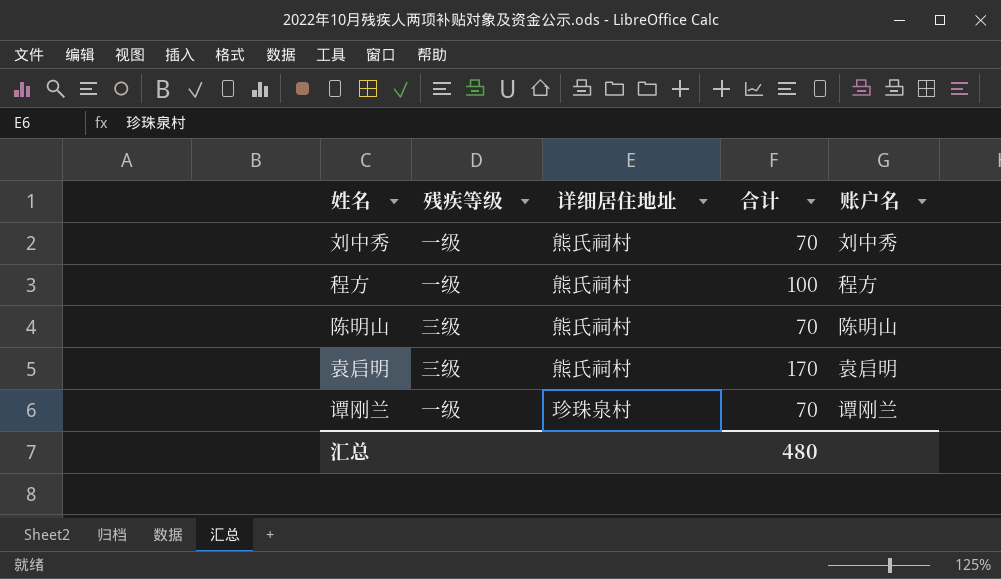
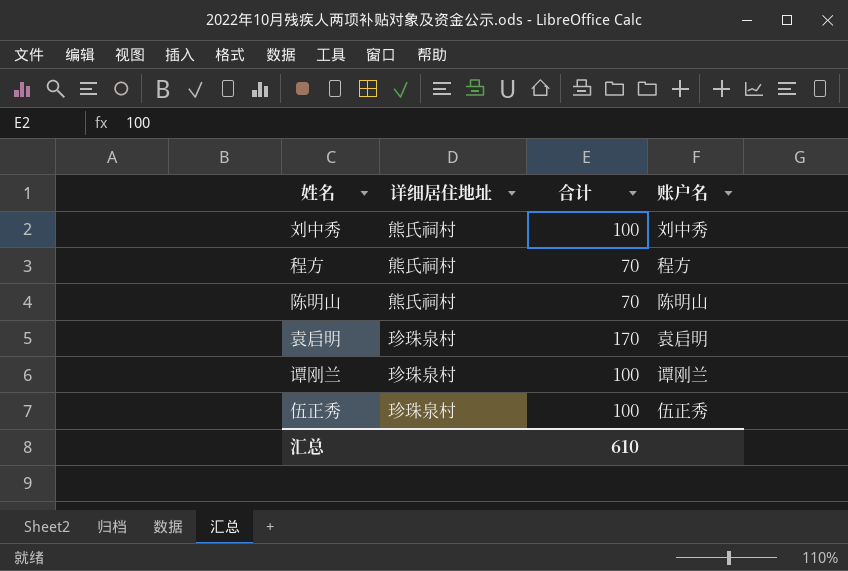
column 残疾等级 | position: 2 -> none
刘中秀 | 合计: 70 -> 100
程方 | 合计: 100 -> 70
袁启明 | 详细居住地址: 熊氏祠村 -> 珍珠泉村
谭刚兰 | 合计: 70 -> 100
row 伍正秀: none -> 珍珠泉村 | 100 | 伍正秀
汇总 | 合计: 480 -> 610

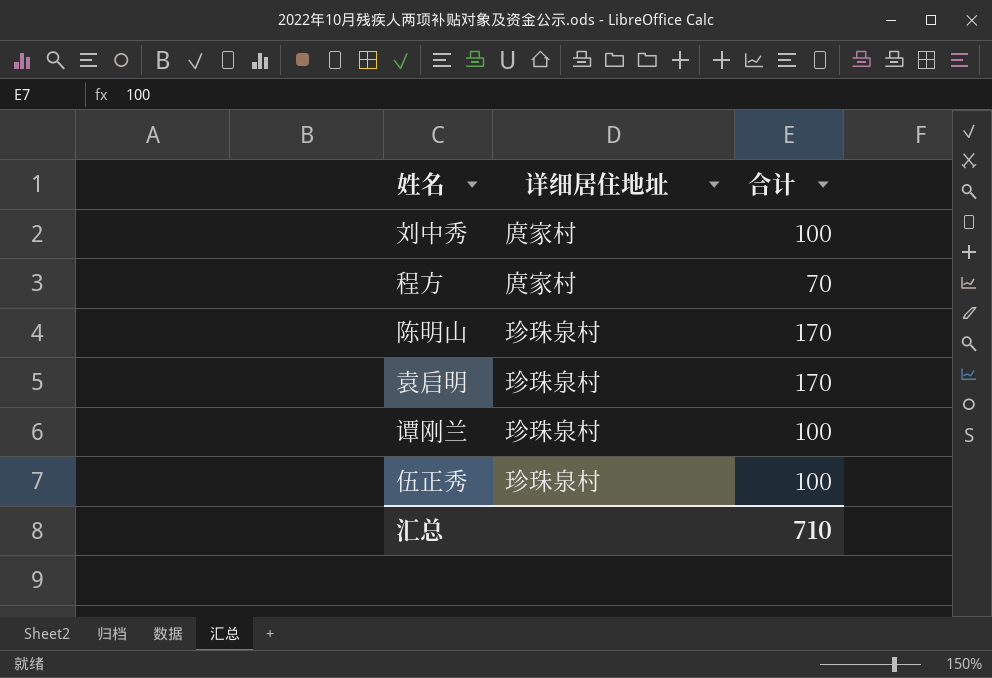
column 账户名 | position: 4 -> none
刘中秀 | 详细居住地址: 熊氏祠村 -> 庹家村
程方 | 详细居住地址: 熊氏祠村 -> 庹家村
陈明山 | 详细居住地址: 熊氏祠村 -> 珍珠泉村
陈明山 | 合计: 70 -> 170
汇总 | 合计: 610 -> 710

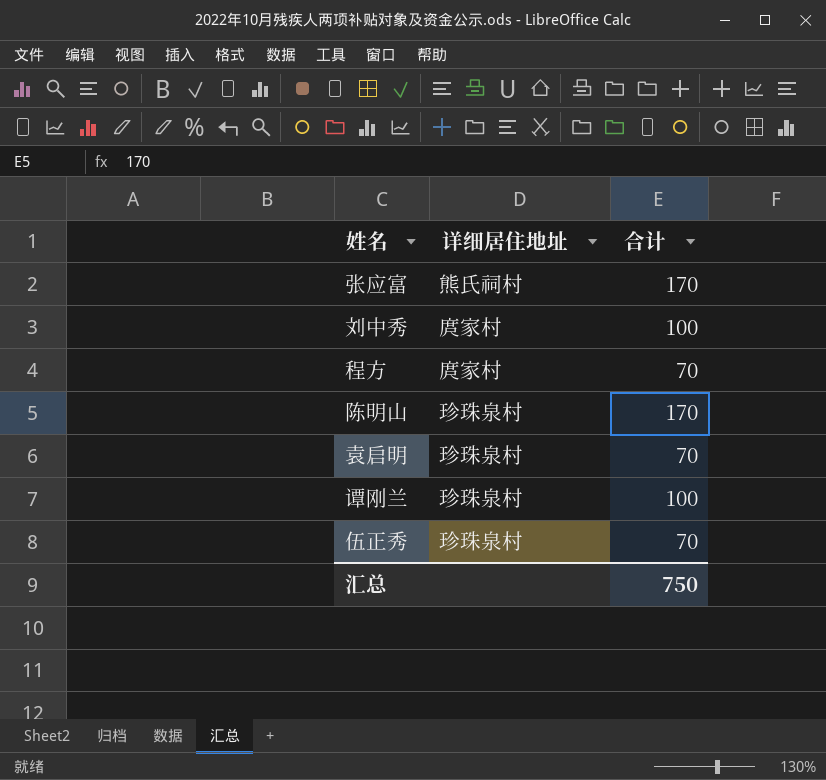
row 张应富: none -> 熊氏祠村 | 170
袁启明 | 合计: 170 -> 70
伍正秀 | 合计: 100 -> 70
汇总 | 合计: 710 -> 750

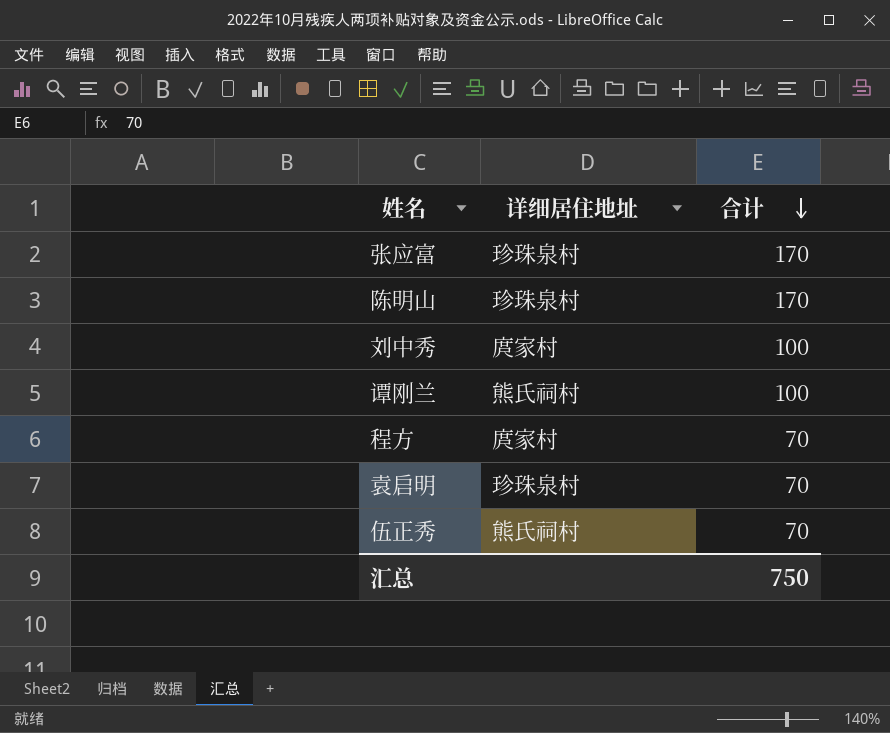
row order: none -> 合计 descending
张应富 | 详细居住地址: 熊氏祠村 -> 珍珠泉村
谭刚兰 | 详细居住地址: 珍珠泉村 -> 熊氏祠村
伍正秀 | 详细居住地址: 珍珠泉村 -> 熊氏祠村

